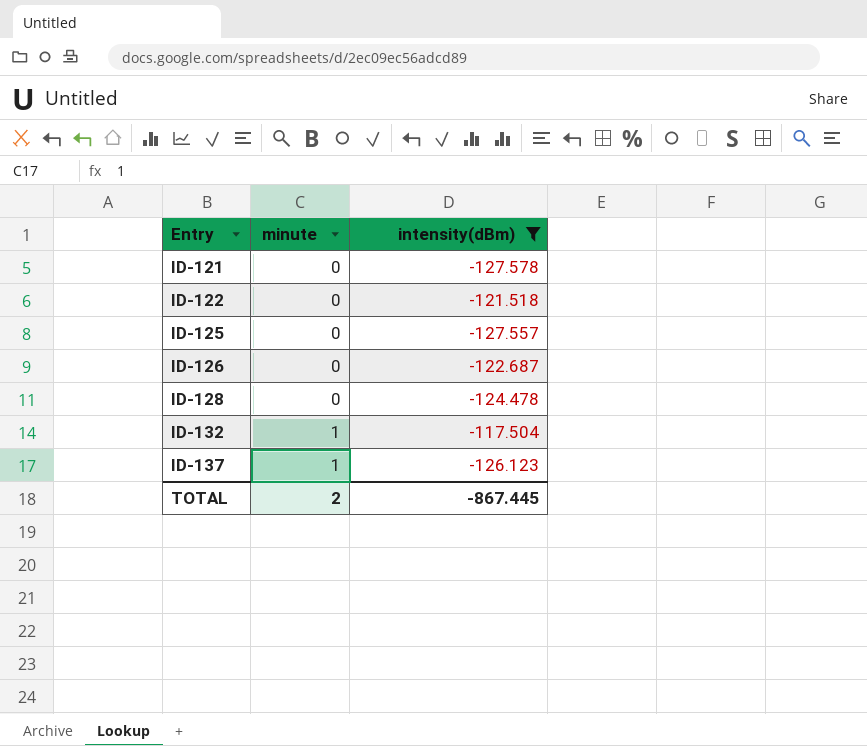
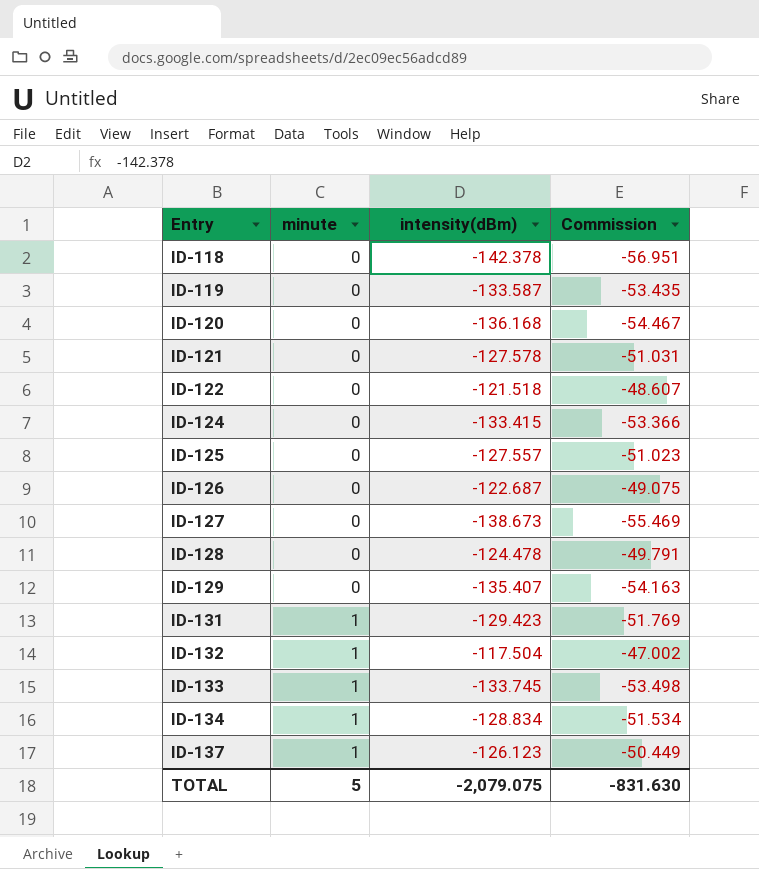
filter: intensity(dBm) >= -127.578 -> none
column Commission | formula: none -> [intensity(dBm)] * 0.4
TOTAL | minute: 2 -> 5
TOTAL | intensity(dBm): -867.445 -> -2,079.075

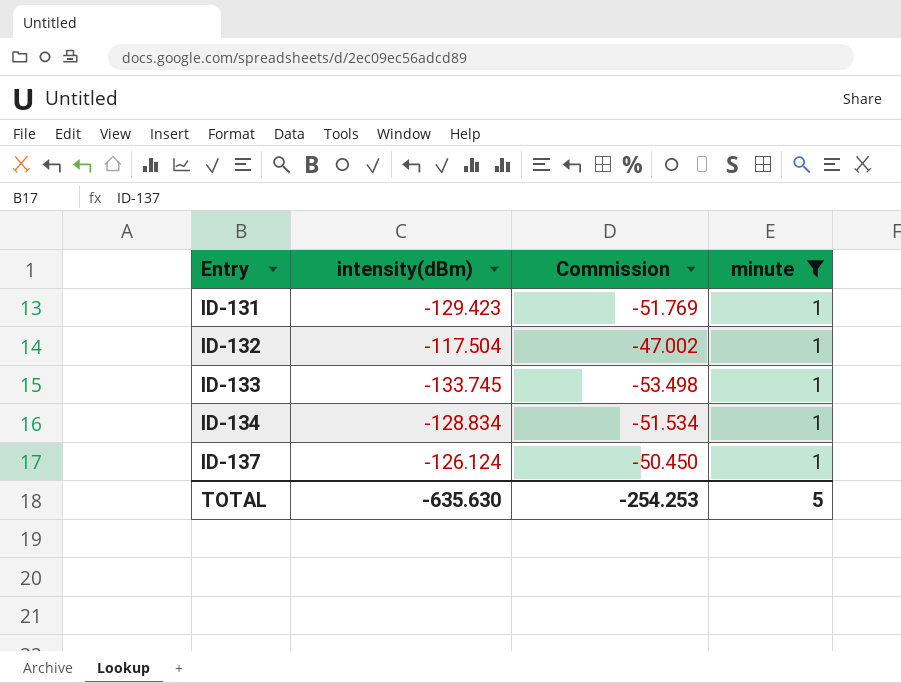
filter: none -> minute = 1
column minute | position: 2 -> 4
ID-137 | intensity(dBm): -126.123 -> -126.124
ID-137 | Commission: -50.449 -> -50.450
TOTAL | intensity(dBm): -2,079.075 -> -635.630
TOTAL | Commission: -831.630 -> -254.253

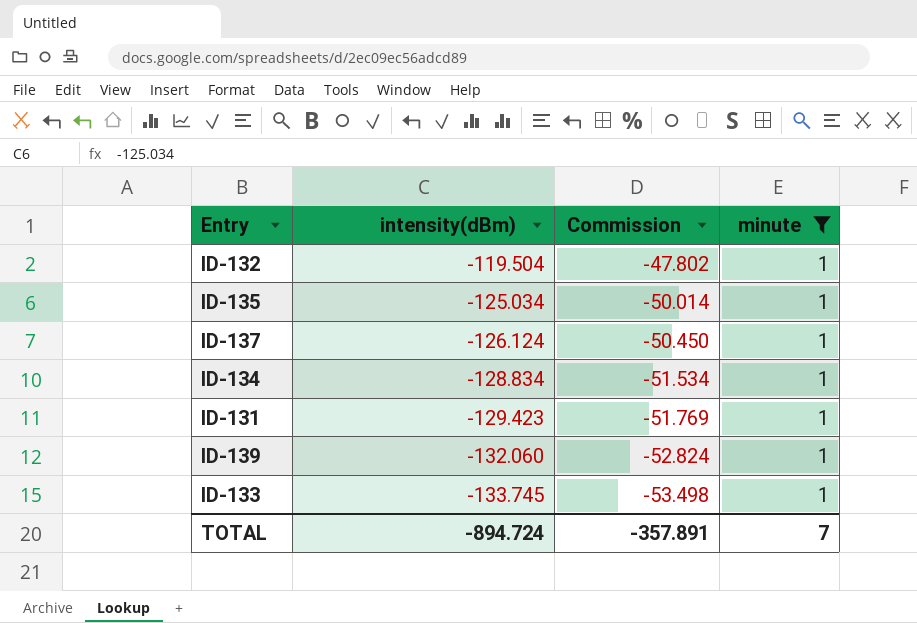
row order: Entry ascending -> intensity(dBm) descending
ID-132 | intensity(dBm): -117.504 -> -119.504
ID-132 | Commission: -47.002 -> -47.802
row ID-135: none -> -125.034 | -50.014 | 1
row ID-139: none -> -132.060 | -52.824 | 1
TOTAL | intensity(dBm): -635.630 -> -894.724
TOTAL | Commission: -254.253 -> -357.891
TOTAL | minute: 5 -> 7

